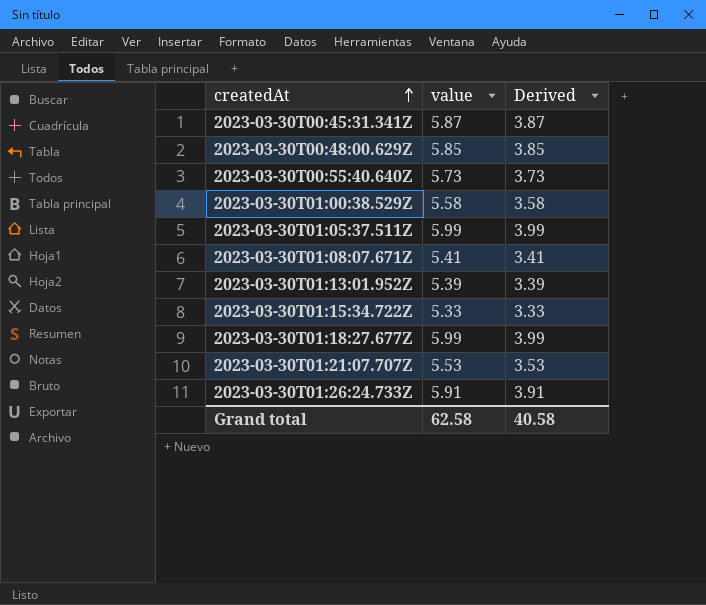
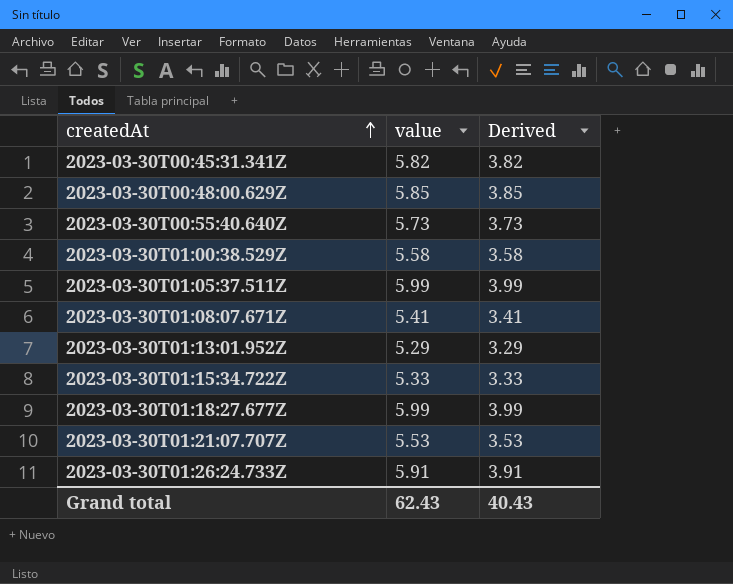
2023-03-30T00:45:31.341Z | value: 5.87 -> 5.82
2023-03-30T00:45:31.341Z | Derived: 3.87 -> 3.82
2023-03-30T01:13:01.952Z | value: 5.39 -> 5.29
2023-03-30T01:13:01.952Z | Derived: 3.39 -> 3.29
Grand total | value: 62.58 -> 62.43
Grand total | Derived: 40.58 -> 40.43

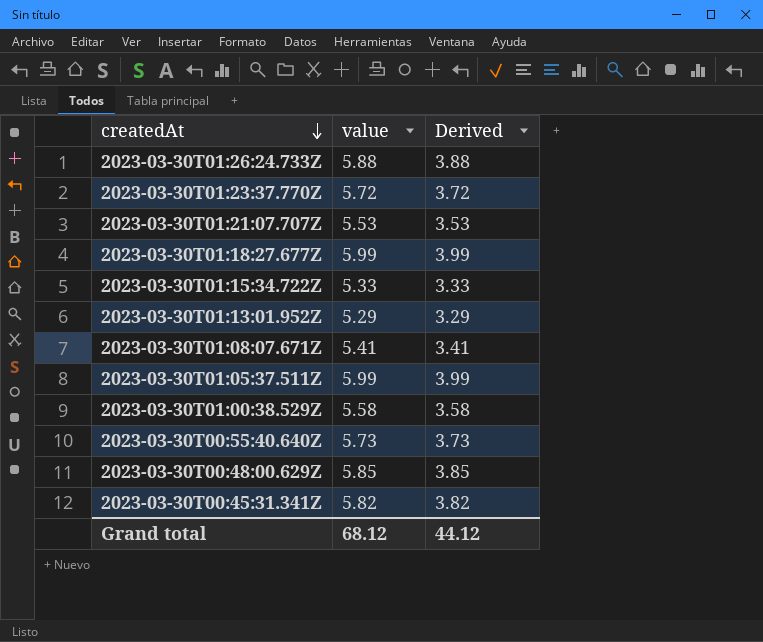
row order: createdAt ascending -> createdAt descending
2023-03-30T01:26:24.733Z | value: 5.91 -> 5.88
2023-03-30T01:26:24.733Z | Derived: 3.91 -> 3.88
row 2023-03-30T01:23:37.770Z: none -> 5.72 | 3.72
Grand total | value: 62.43 -> 68.12
Grand total | Derived: 40.43 -> 44.12

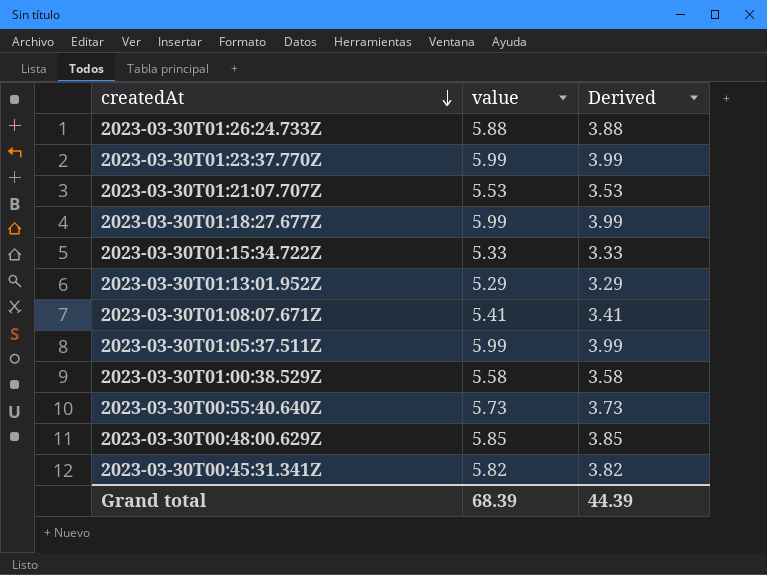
2023-03-30T01:23:37.770Z | value: 5.72 -> 5.99
2023-03-30T01:23:37.770Z | Derived: 3.72 -> 3.99
Grand total | value: 68.12 -> 68.39
Grand total | Derived: 44.12 -> 44.39

